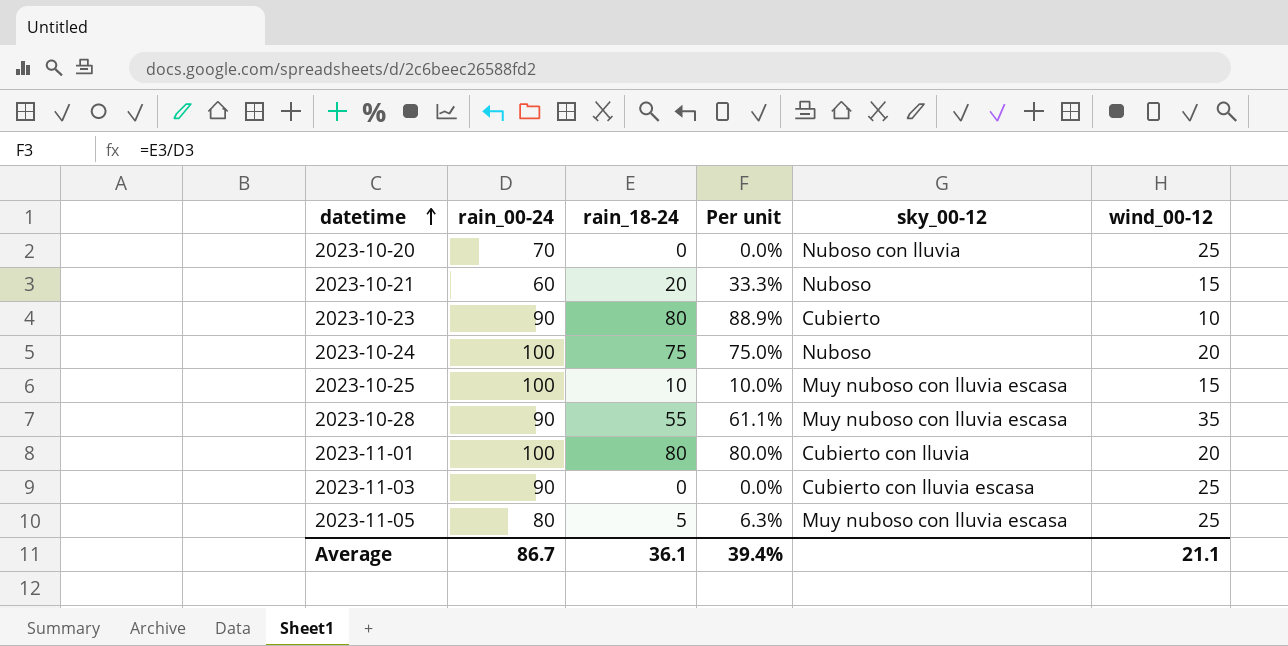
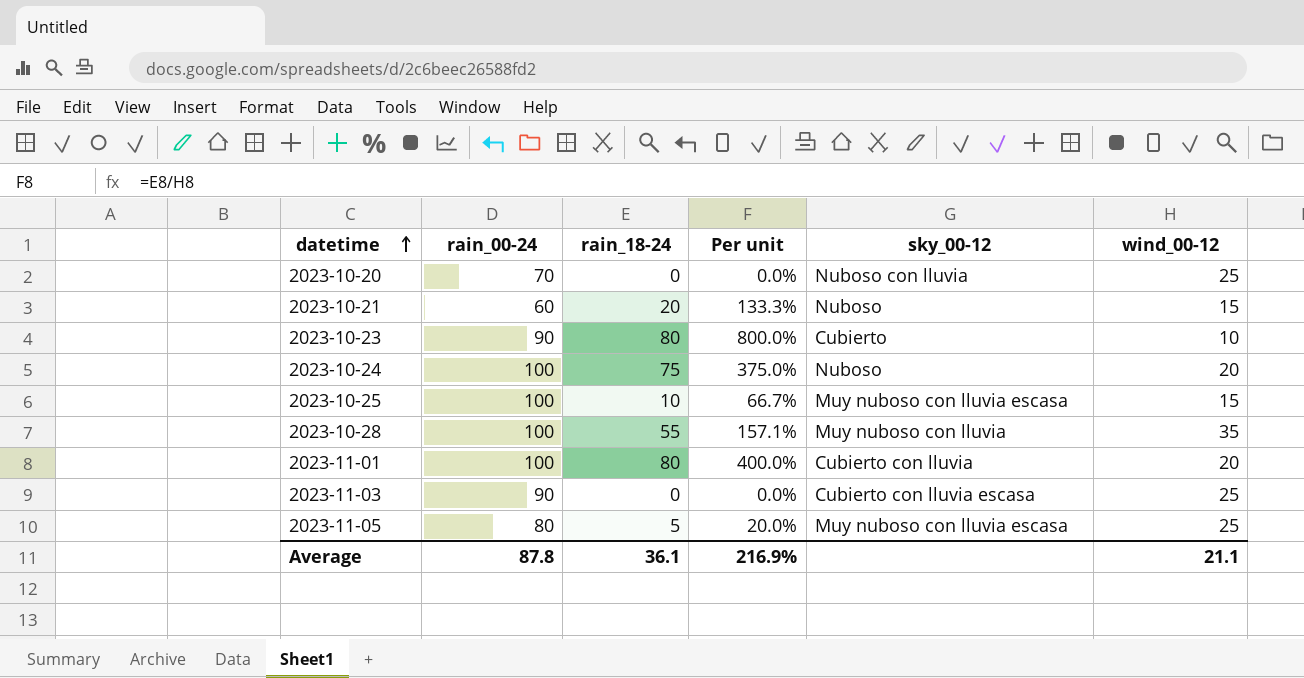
column Per unit | formula: [rain_18-24] / [rain_00-24] -> [rain_18-24] / [wind_00-12]
2023-10-28 | rain_00-24: 90 -> 100
2023-10-28 | sky_00-12: Muy nuboso con lluvia escasa -> Muy nuboso con lluvia
Average | rain_00-24: 86.7 -> 87.8
Average | Per unit: 39.4% -> 216.9%

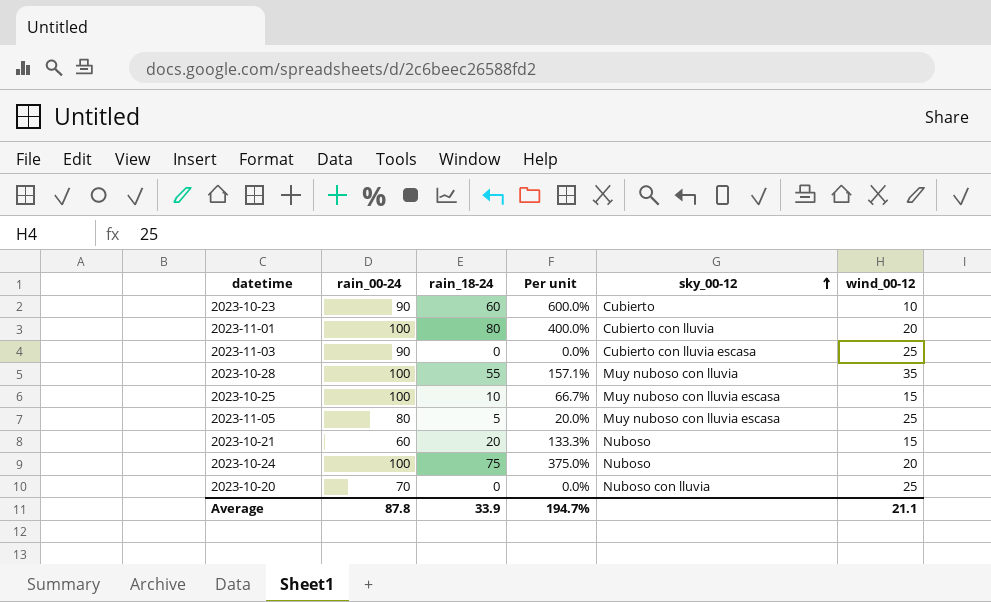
row order: datetime ascending -> sky_00-12 ascending
2023-10-23 | rain_18-24: 80 -> 60
2023-10-23 | Per unit: 800.0% -> 600.0%
Average | rain_18-24: 36.1 -> 33.9
Average | Per unit: 216.9% -> 194.7%

